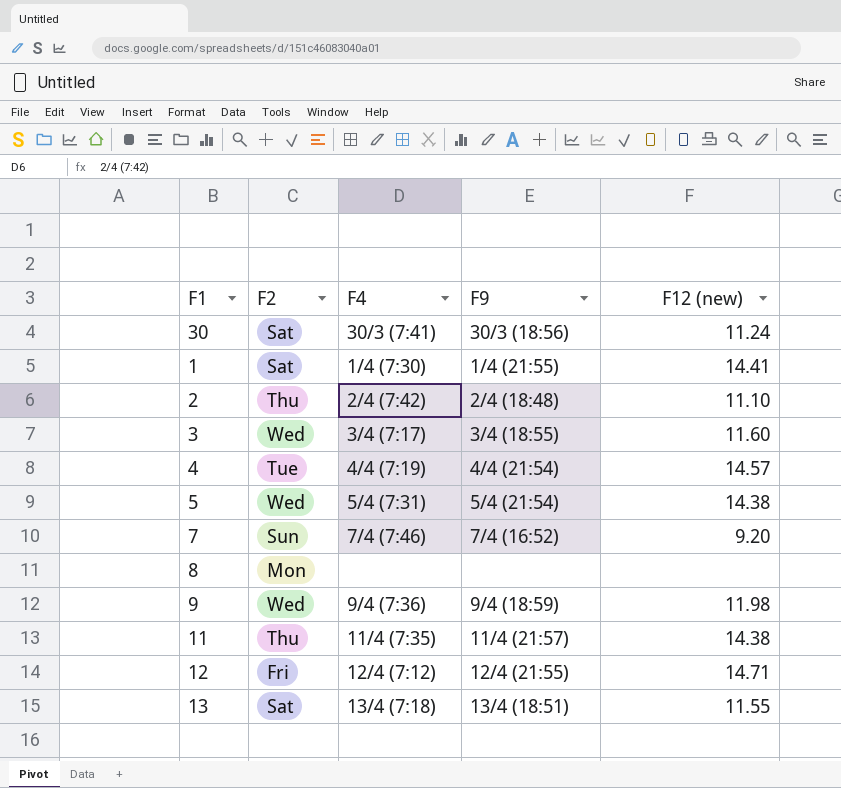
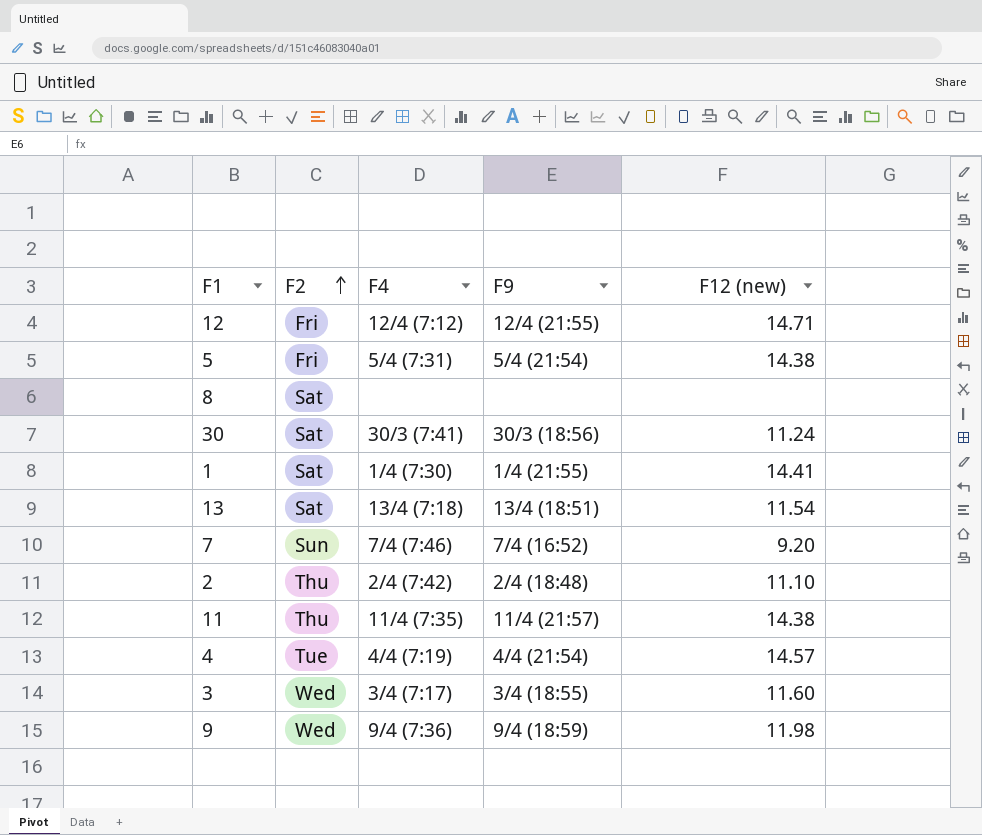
row order: none -> F2 ascending
5 | F2: Wed -> Fri
8 | F2: Mon -> Sat
13 | F12 (new): 11.55 -> 11.54

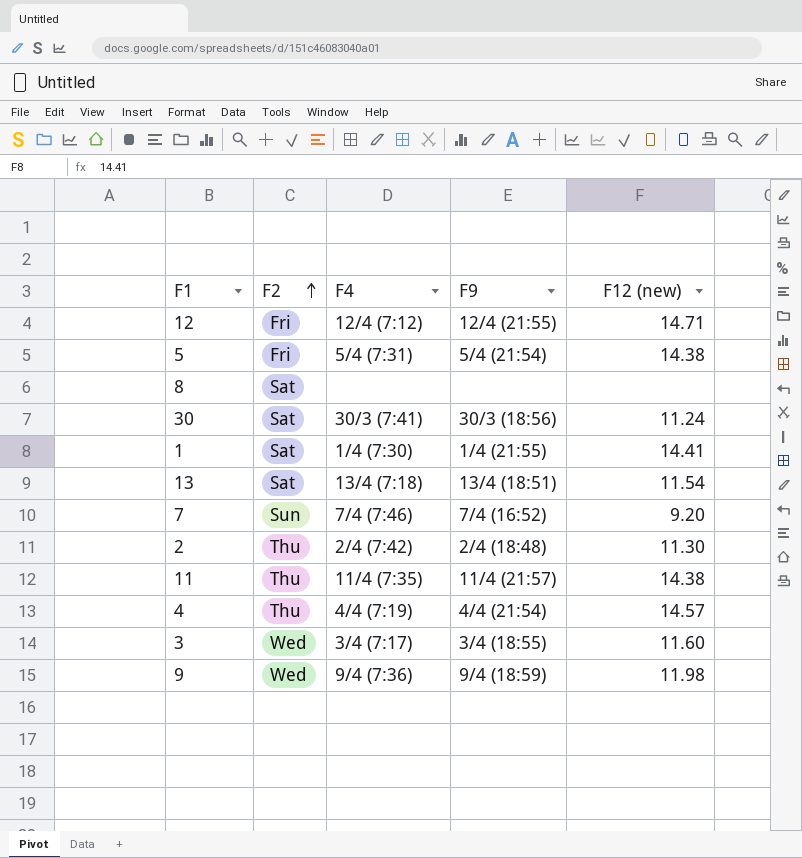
2 | F12 (new): 11.10 -> 11.30
4 | F2: Tue -> Thu

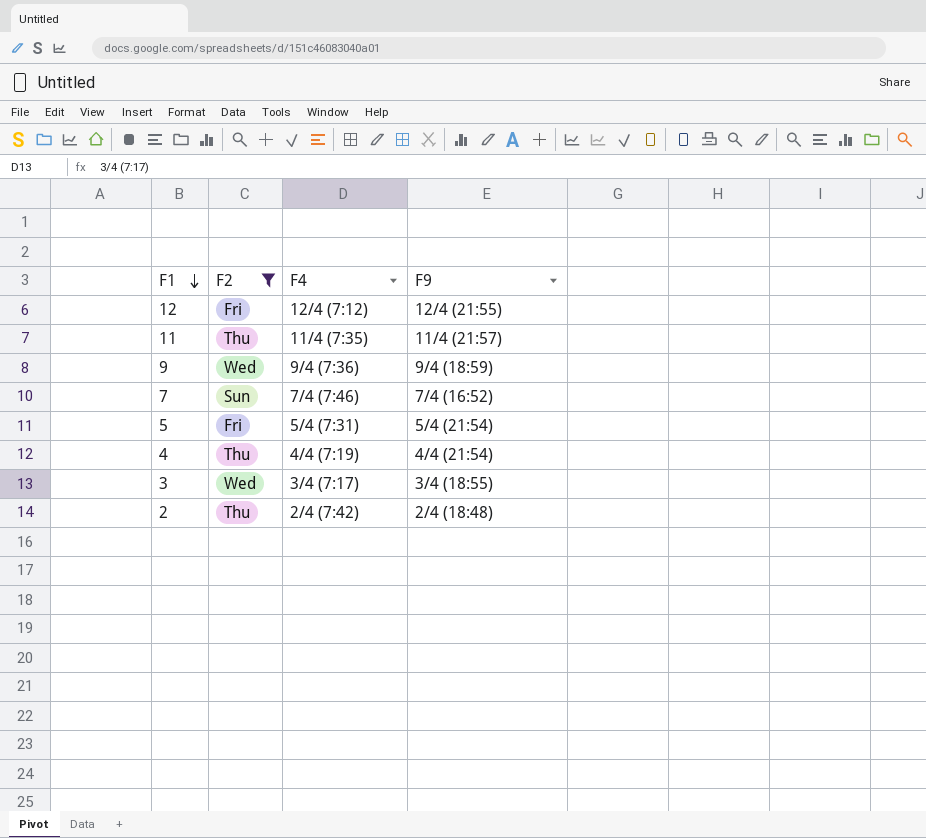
filter: none -> F2 != Sat
row order: F2 ascending -> F1 descending
column F12 (new) | position: 5 -> none

